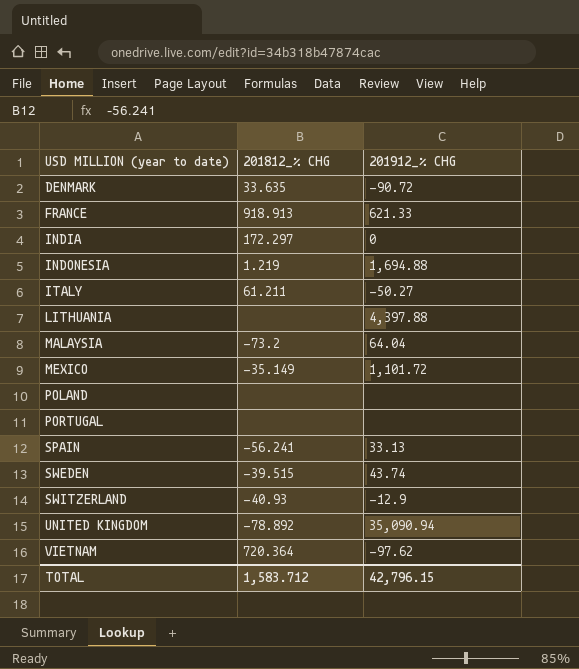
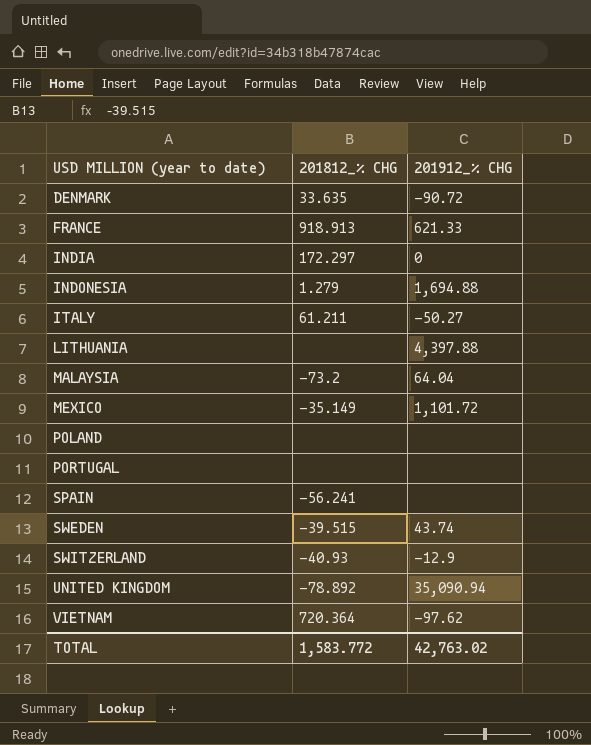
INDONESIA | 201812_% CHG: 1.219 -> 1.279
SPAIN | 201912_% CHG: 33.13 -> none
TOTAL | 201812_% CHG: 1,583.712 -> 1,583.772
TOTAL | 201912_% CHG: 42,796.15 -> 42,763.02

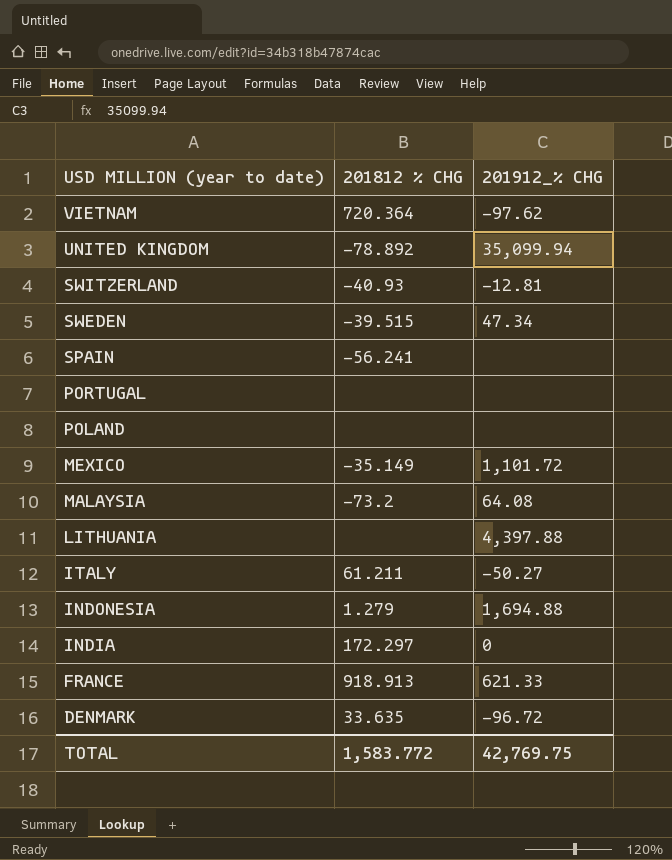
row order: USD MILLION (year to date) ascending -> USD MILLION (year to date) descending
column name: 201812_% CHG -> 201812 % CHG
UNITED KINGDOM | 201912_% CHG: 35,090.94 -> 35,099.94
SWITZERLAND | 201912_% CHG: -12.9 -> -12.81
SWEDEN | 201912_% CHG: 43.74 -> 47.34
MALAYSIA | 201912_% CHG: 64.04 -> 64.08
DENMARK | 201912_% CHG: -90.72 -> -96.72
TOTAL | 201912_% CHG: 42,763.02 -> 42,769.75

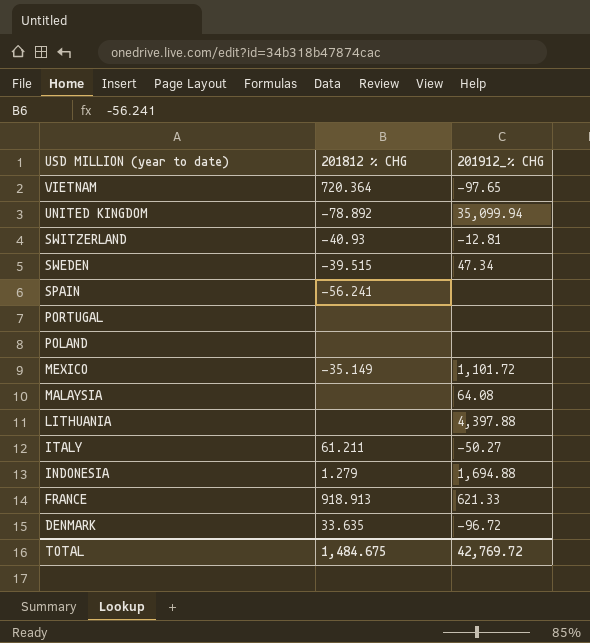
row INDIA: 172.297 | 0 -> none
VIETNAM | 201912_% CHG: -97.62 -> -97.65
MALAYSIA | 201812 % CHG: -73.2 -> none
TOTAL | 201812 % CHG: 1,583.772 -> 1,484.675
TOTAL | 201912_% CHG: 42,769.75 -> 42,769.72

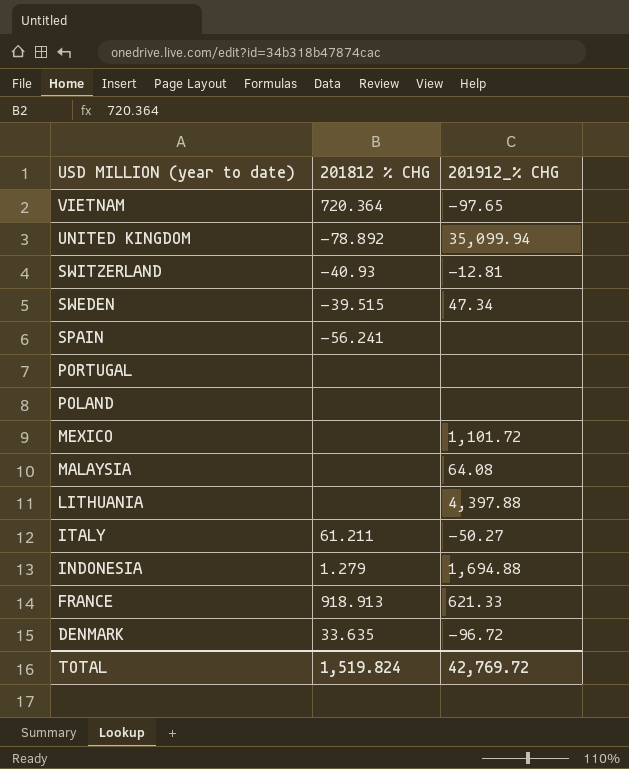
MEXICO | 201812 % CHG: -35.149 -> none
TOTAL | 201812 % CHG: 1,484.675 -> 1,519.824

